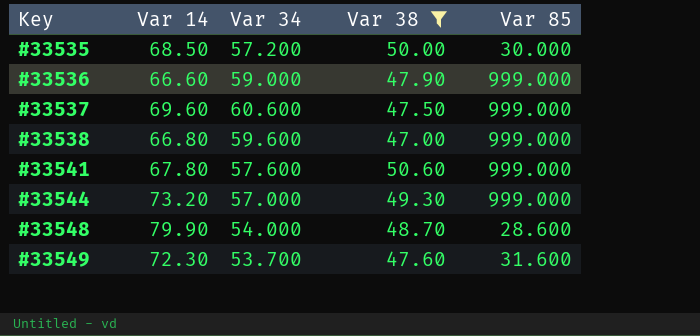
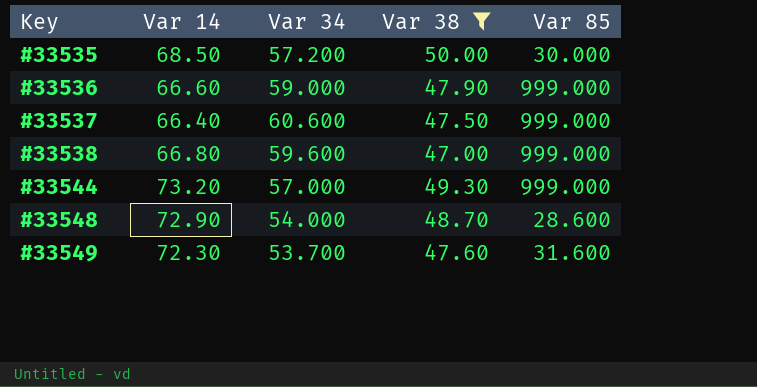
row #33541: 67.80 | 57.600 | 50.60 | 999.000 -> none
#33537 | Var 14: 69.60 -> 66.40
#33548 | Var 14: 79.90 -> 72.90

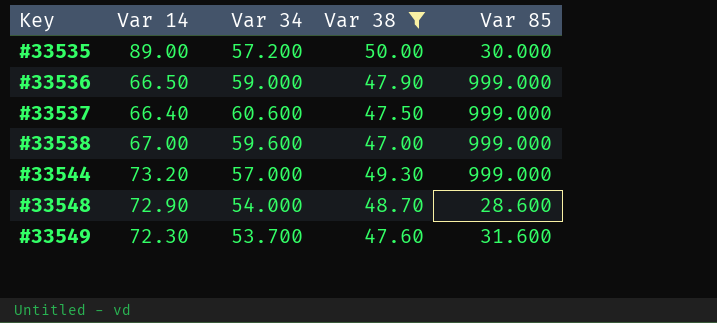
#33535 | Var 14: 68.50 -> 89.00
#33536 | Var 14: 66.60 -> 66.50
#33538 | Var 14: 66.80 -> 67.00

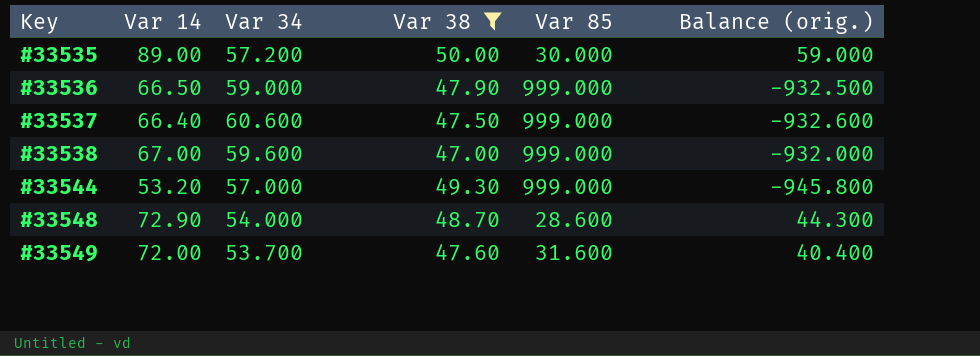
column Balance (orig.) | formula: none -> [Var 14] - [Var 85]
#33544 | Var 14: 73.20 -> 53.20
#33549 | Var 14: 72.30 -> 72.00

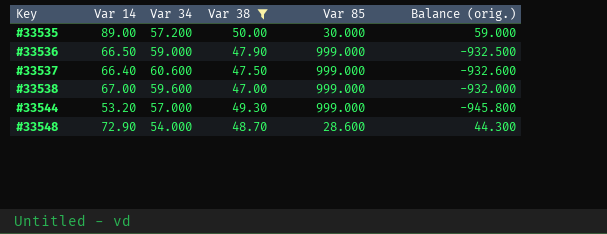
row #33549: 72.00 | 53.700 | 47.60 | 31.600 | 40.400 -> none

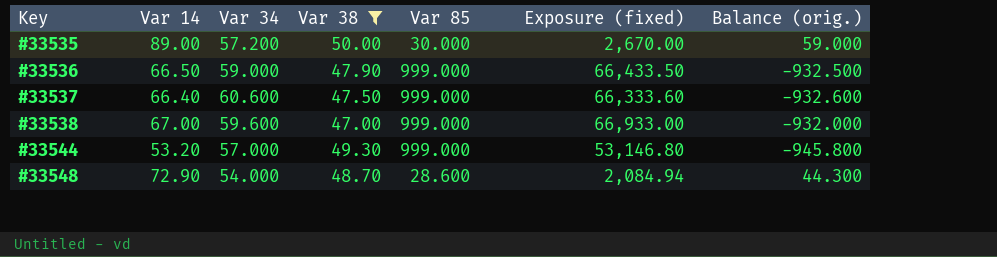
column Exposure (fixed) | formula: none -> [Var 14] * [Var 85]

